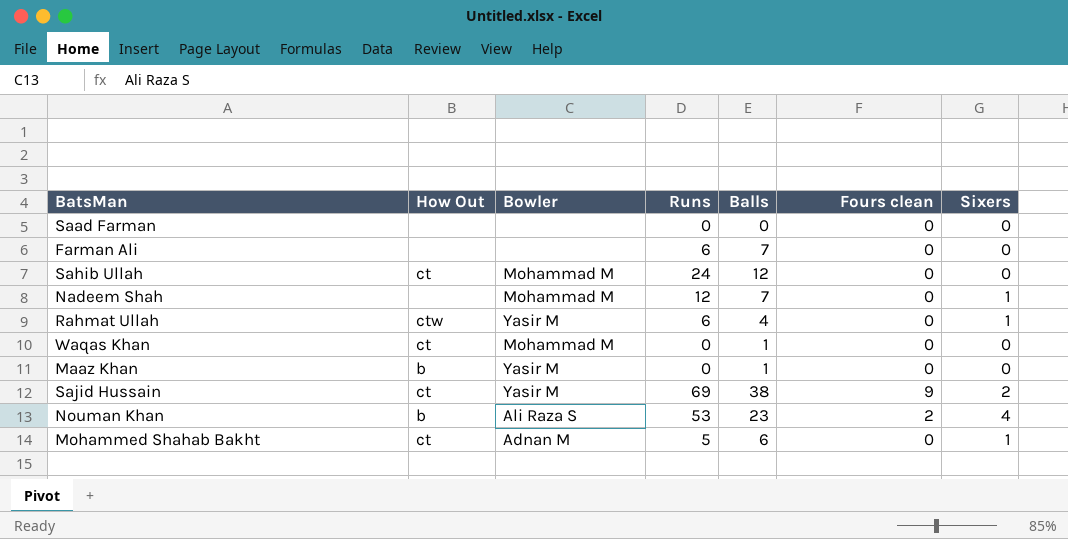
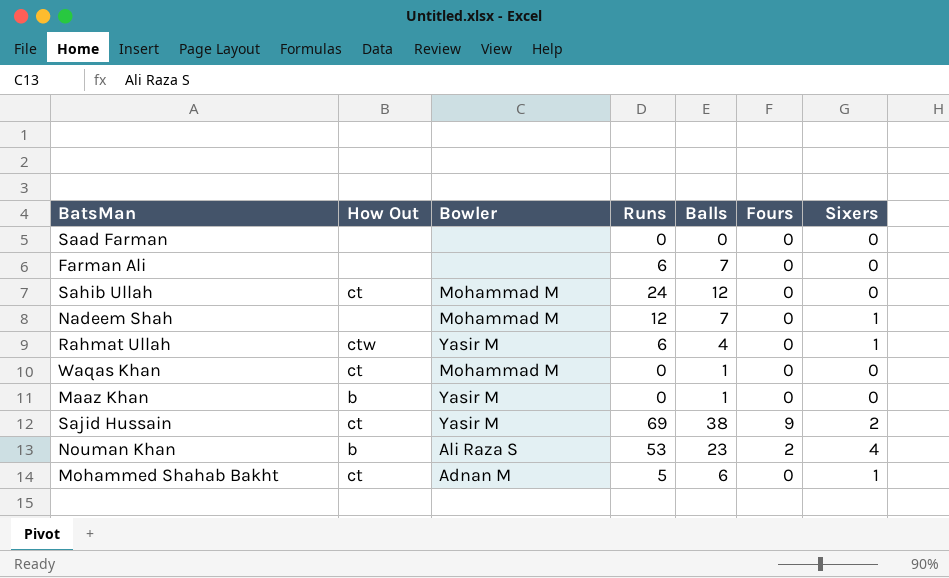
column name: Fours clean -> Fours

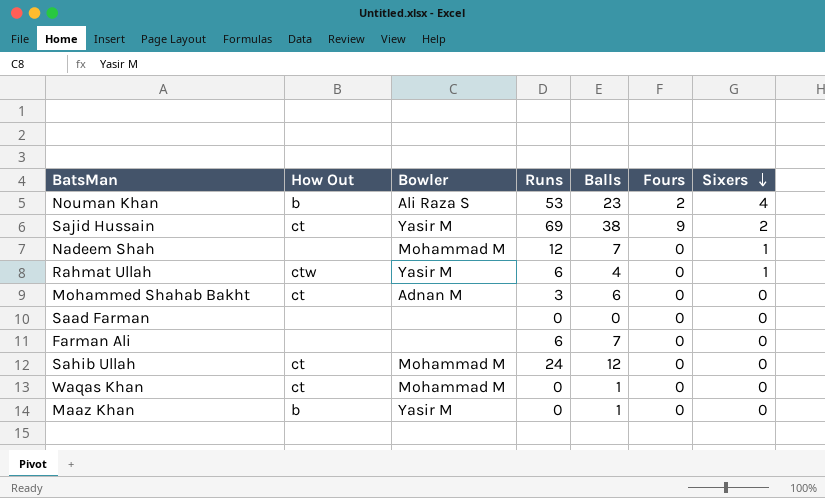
row order: none -> Sixers descending
Mohammed Shahab Bakht | Runs: 5 -> 3
Mohammed Shahab Bakht | Sixers: 1 -> 0

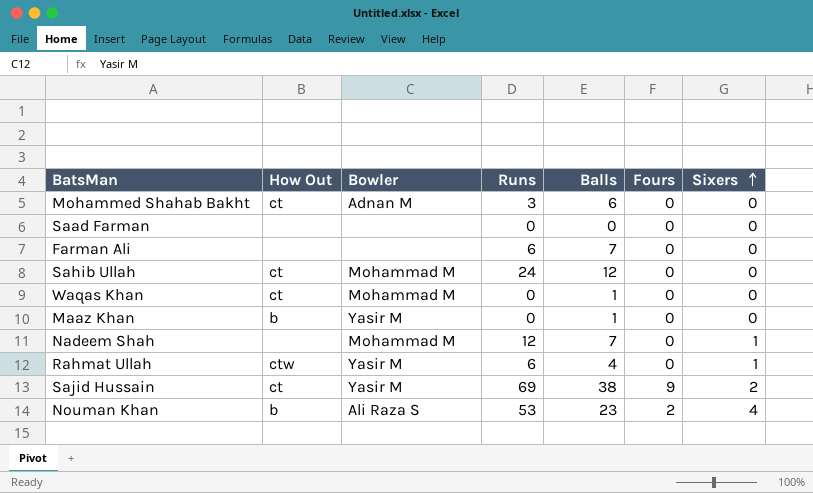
row order: Sixers descending -> Sixers ascending

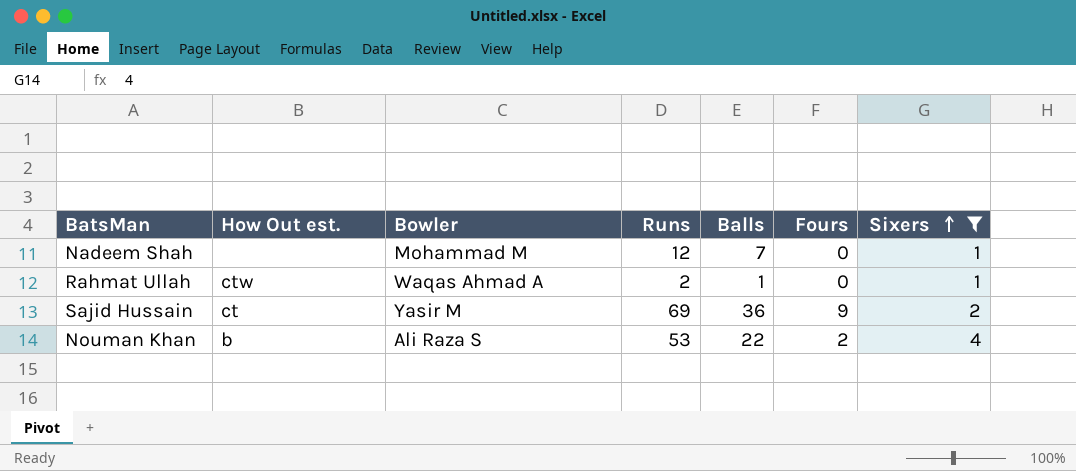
filter: none -> Sixers != 0
column name: How Out -> How Out est.
Rahmat Ullah | Bowler: Yasir M -> Waqas Ahmad A
Rahmat Ullah | Runs: 6 -> 2
Rahmat Ullah | Balls: 4 -> 1
Sajid Hussain | Balls: 38 -> 36
Nouman Khan | Balls: 23 -> 22

